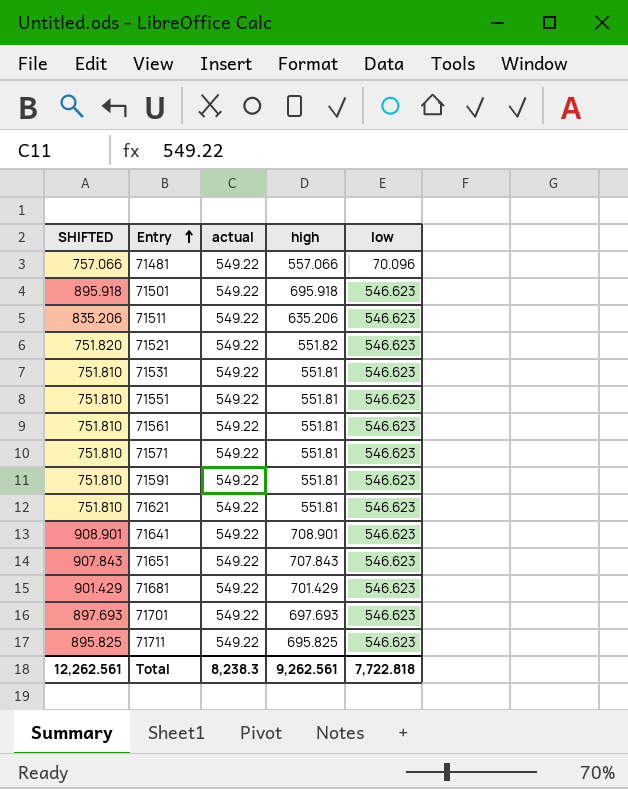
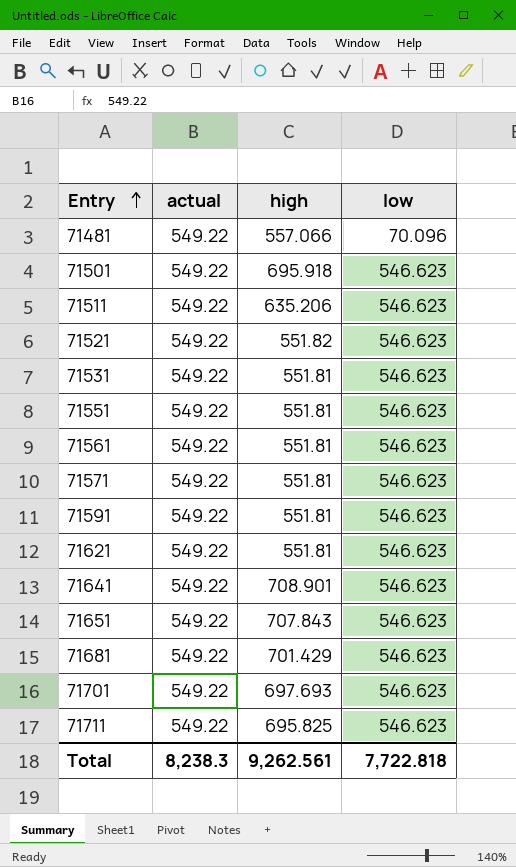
column SHIFTED | formula: [high] + 200 -> none

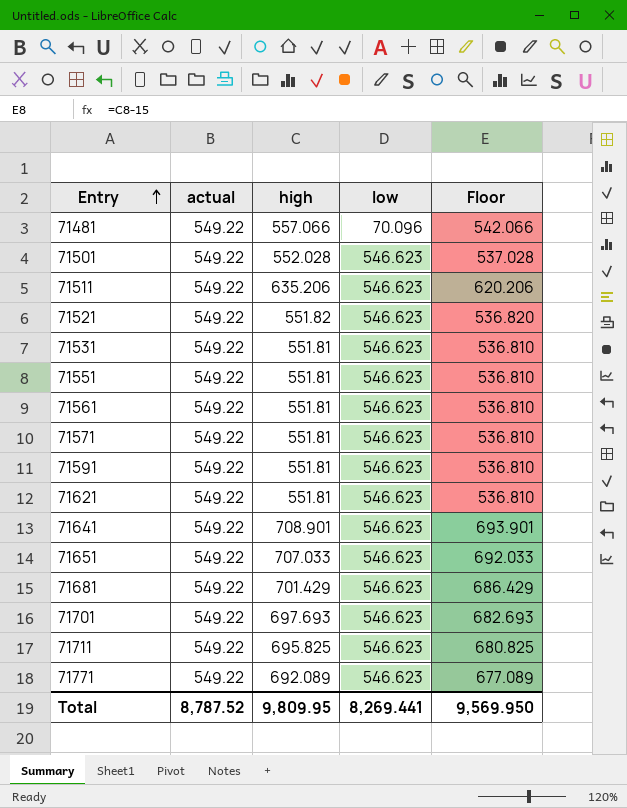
column Floor | formula: none -> [high] - 15
71501 | high: 695.918 -> 552.028
71651 | high: 707.843 -> 707.033
row 71771: none -> 549.22 | 692.089 | 546.623 | 677.089
Total | actual: 8,238.3 -> 8,787.52
Total | high: 9,262.561 -> 9,809.95
Total | low: 7,722.818 -> 8,269.441

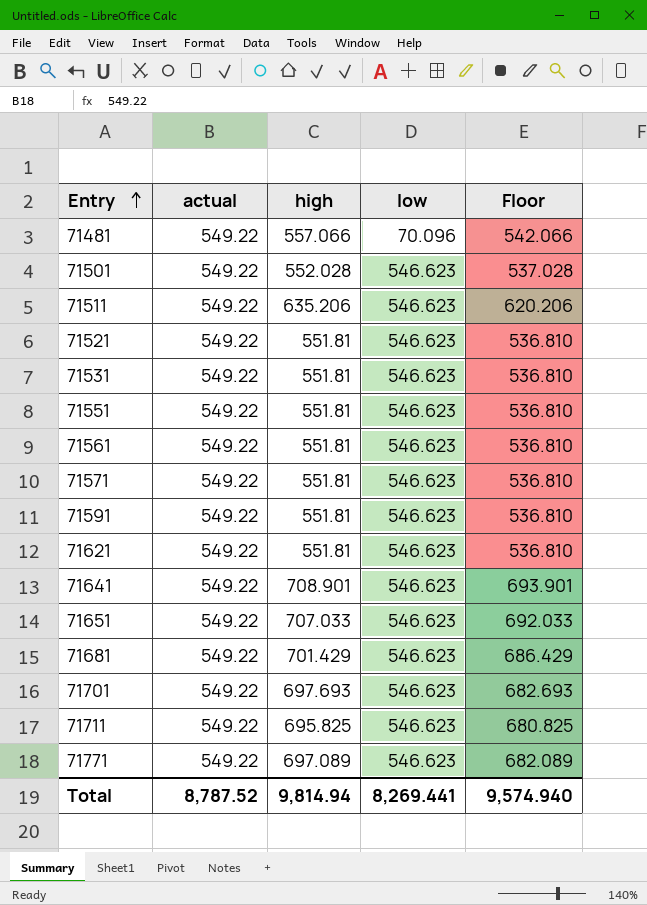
71521 | high: 551.82 -> 551.81
71521 | Floor: 536.820 -> 536.810
71771 | high: 692.089 -> 697.089
71771 | Floor: 677.089 -> 682.089
Total | high: 9,809.95 -> 9,814.94
Total | Floor: 9,569.950 -> 9,574.940

